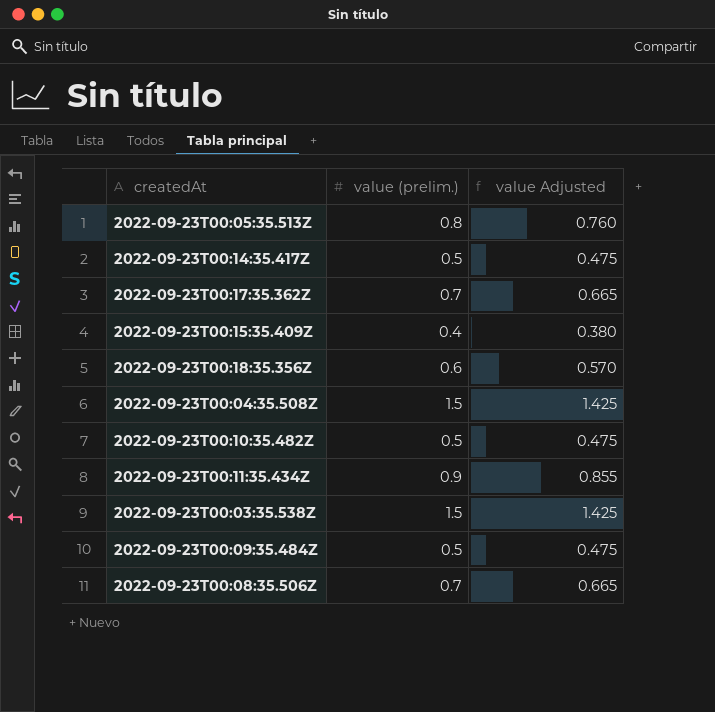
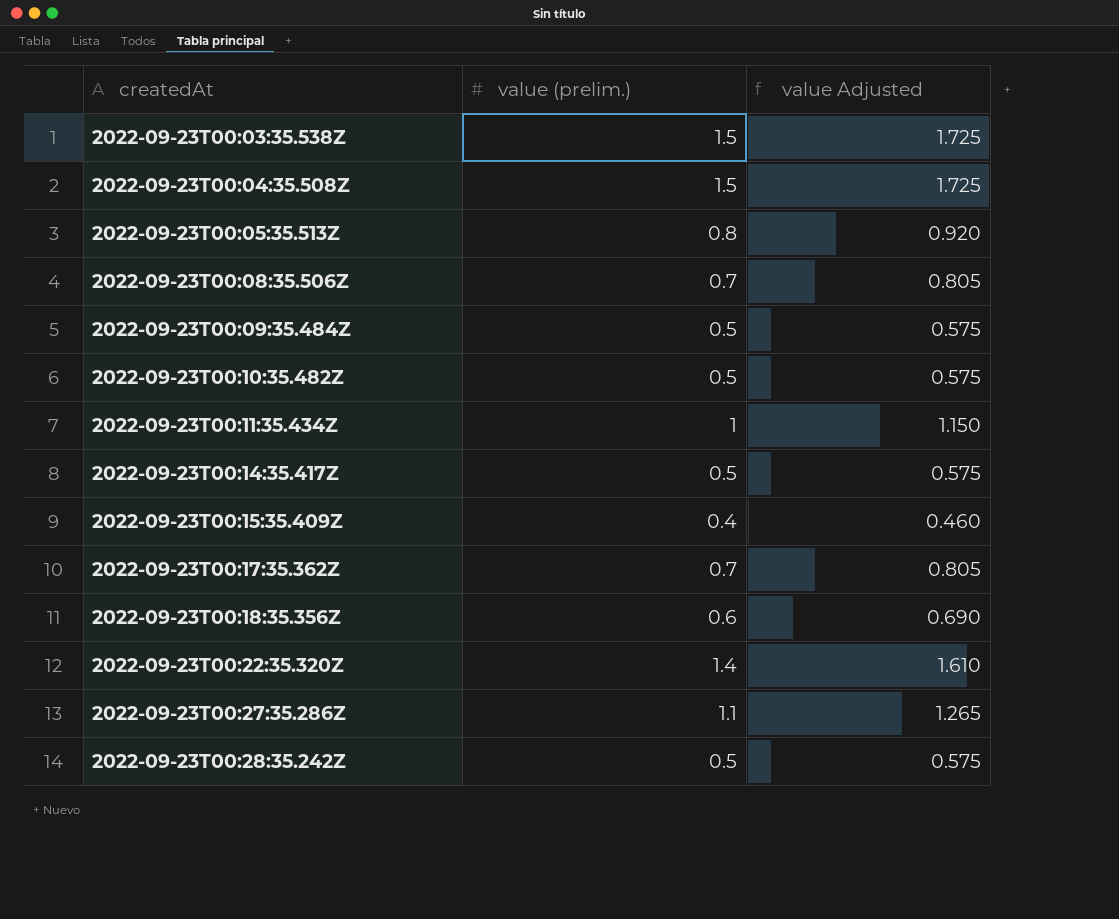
row order: none -> createdAt ascending
column value Adjusted | formula: [value (prelim.)] * 0.95 -> [value (prelim.)] * 1.15
2022-09-23T00:11:35.434Z | value (prelim.): 0.9 -> 1
row 2022-09-23T00:22:35.320Z: none -> 1.4 | 1.610
row 2022-09-23T00:27:35.286Z: none -> 1.1 | 1.265
row 2022-09-23T00:28:35.242Z: none -> 0.5 | 0.575

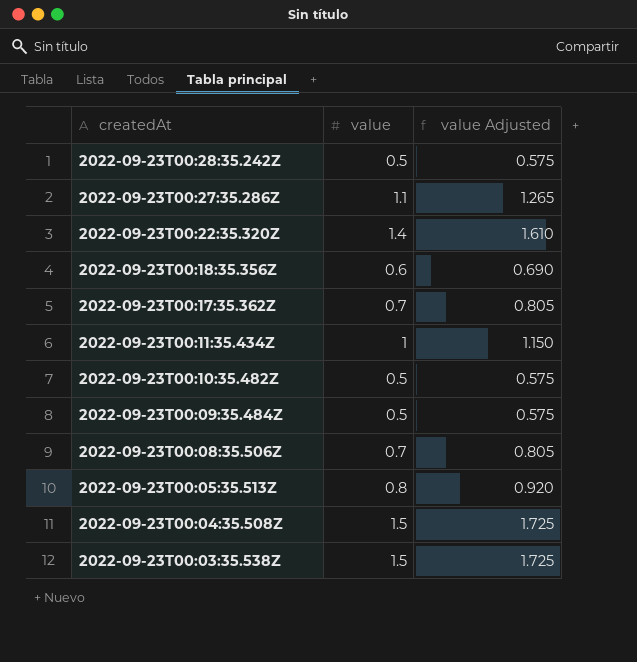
row order: createdAt ascending -> createdAt descending
column name: value (prelim.) -> value
row 2022-09-23T00:14:35.417Z: 0.5 | 0.575 -> none
row 2022-09-23T00:15:35.409Z: 0.4 | 0.460 -> none

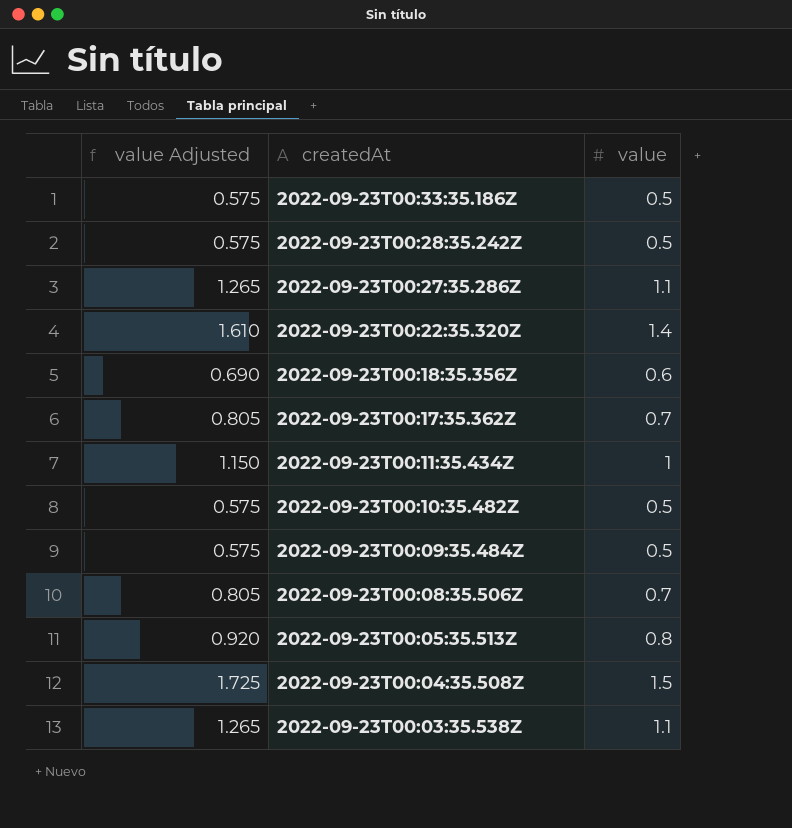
column value Adjusted | position: 3 -> 1
row 2022-09-23T00:33:35.186Z: none -> 0.575 | 0.5
2022-09-23T00:03:35.538Z | value Adjusted: 1.725 -> 1.265
2022-09-23T00:03:35.538Z | value: 1.5 -> 1.1

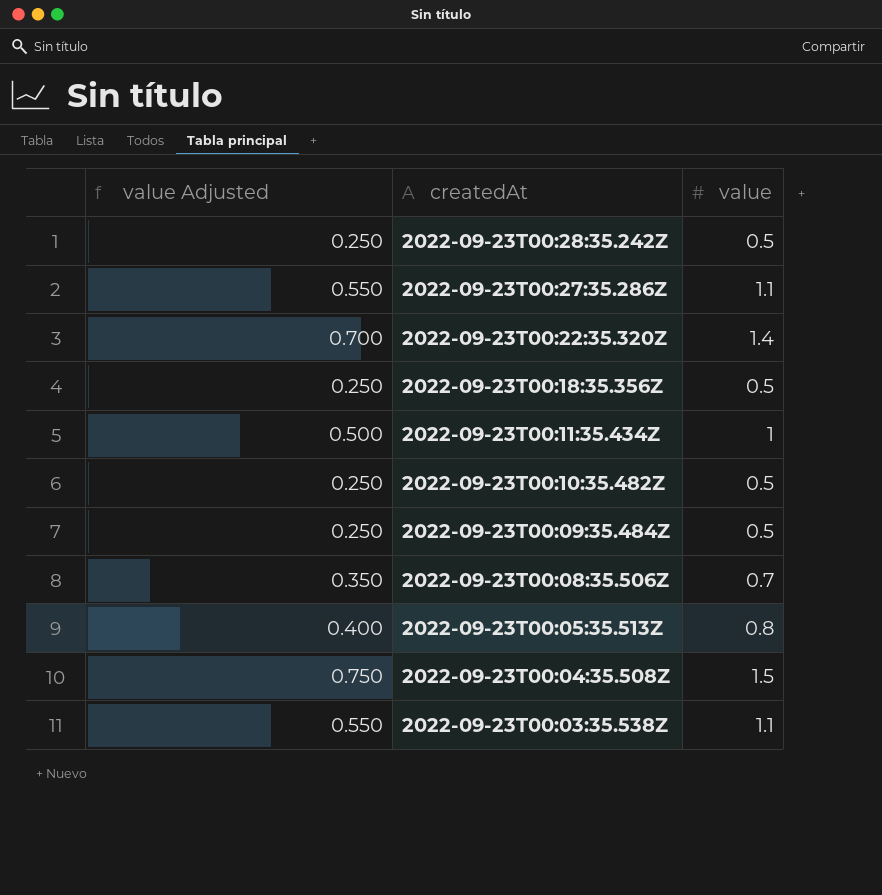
column value Adjusted | formula: [value] * 1.15 -> [value] * 0.5
row 2022-09-23T00:33:35.186Z: 0.575 | 0.5 -> none
row 2022-09-23T00:17:35.362Z: 0.805 | 0.7 -> none
2022-09-23T00:18:35.356Z | value: 0.6 -> 0.5

